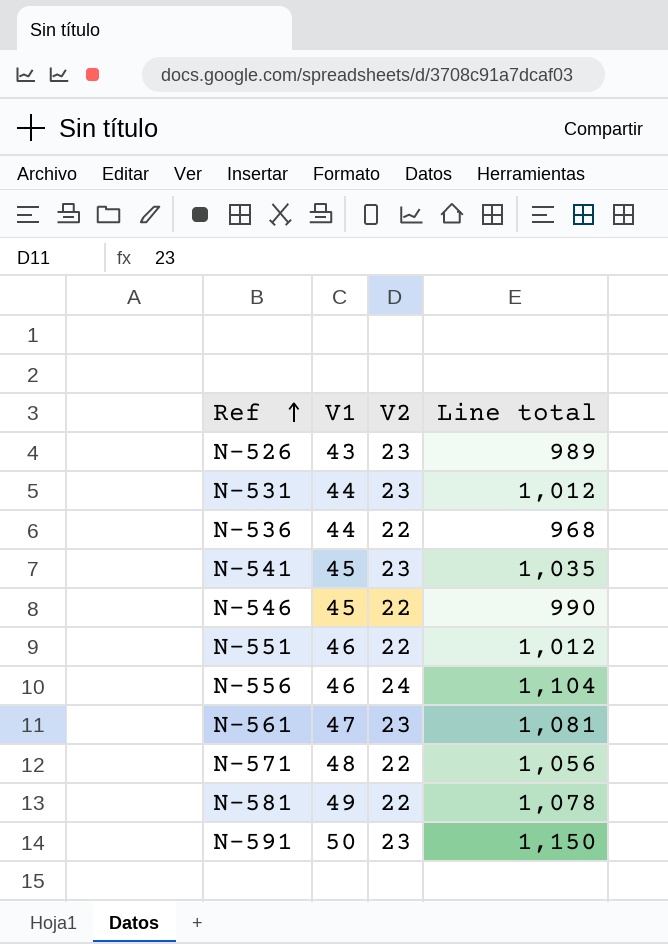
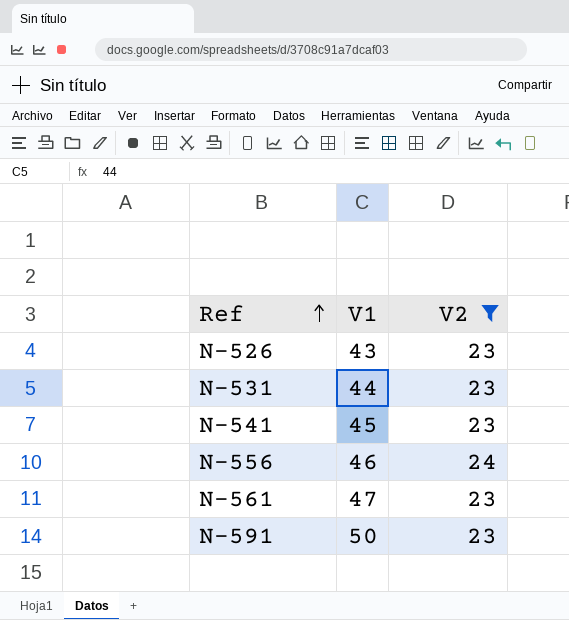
filter: none -> V2 != 22
column Line total | formula: [V1] * [V2] -> none

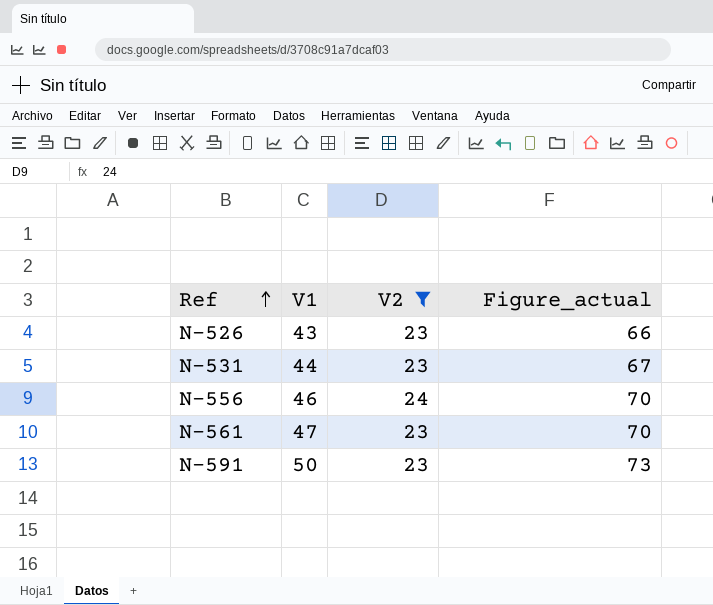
column Figure_actual | formula: none -> [V1] + [V2]
row N-541: 45 | 23 -> none

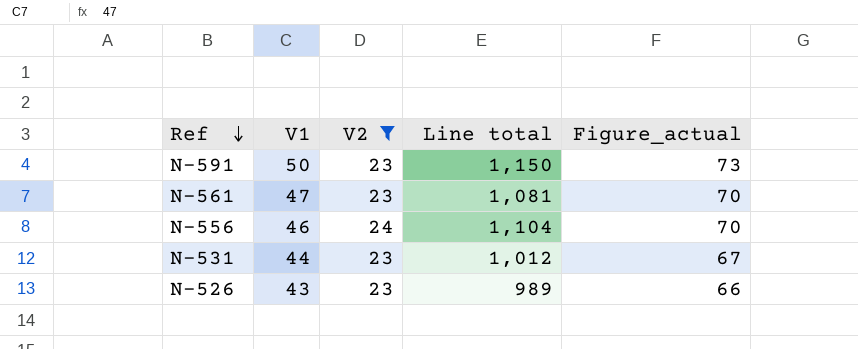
row order: Ref ascending -> Ref descending
column Line total | formula: none -> [V1] * [V2]

